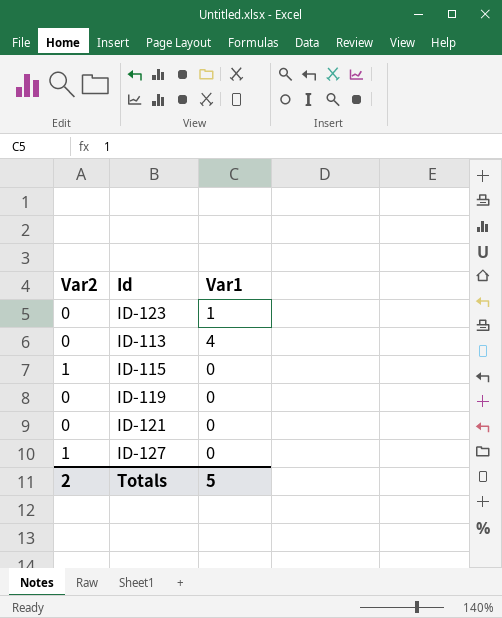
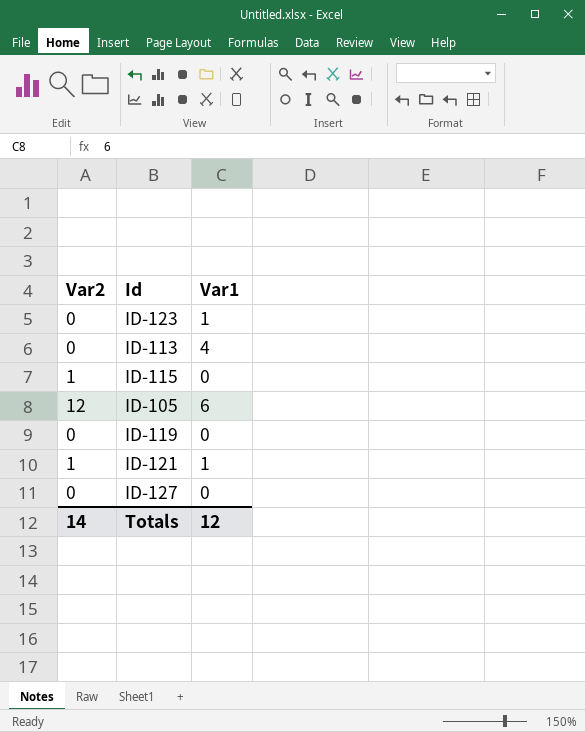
row ID-105: none -> 12 | 6
ID-121 | Var2: 0 -> 1
ID-121 | Var1: 0 -> 1
ID-127 | Var2: 1 -> 0
Totals | Var2: 2 -> 14
Totals | Var1: 5 -> 12

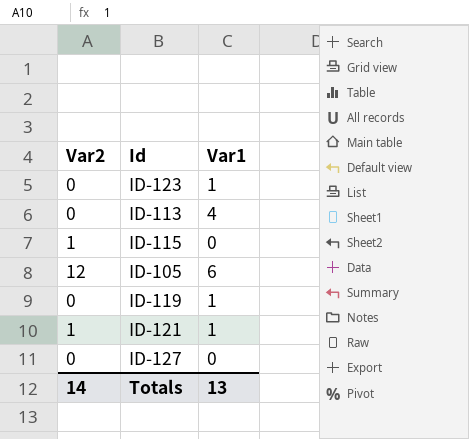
ID-119 | Var1: 0 -> 1
Totals | Var1: 12 -> 13

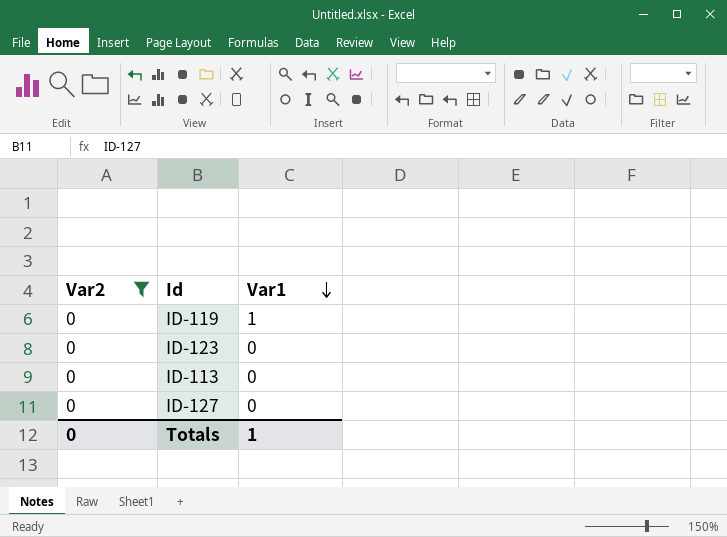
filter: none -> Var2 = 0
row order: none -> Var1 descending
ID-123 | Var1: 1 -> 0
ID-113 | Var1: 4 -> 0
Totals | Var2: 14 -> 0
Totals | Var1: 13 -> 1

